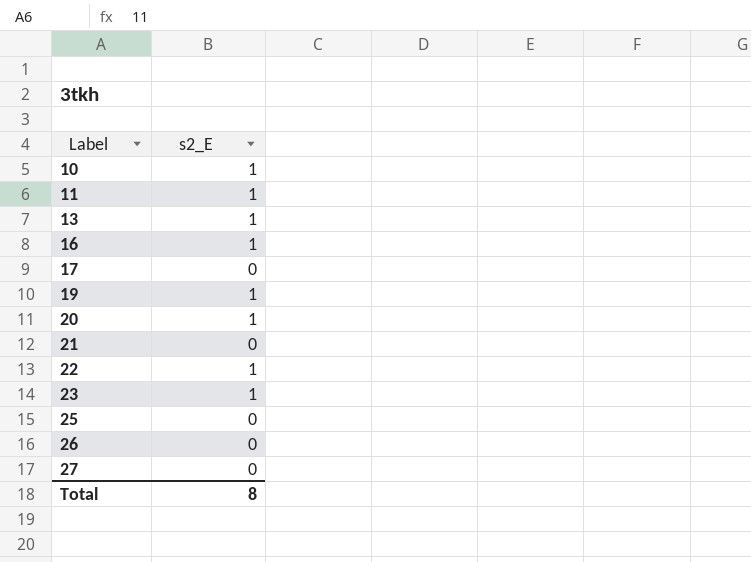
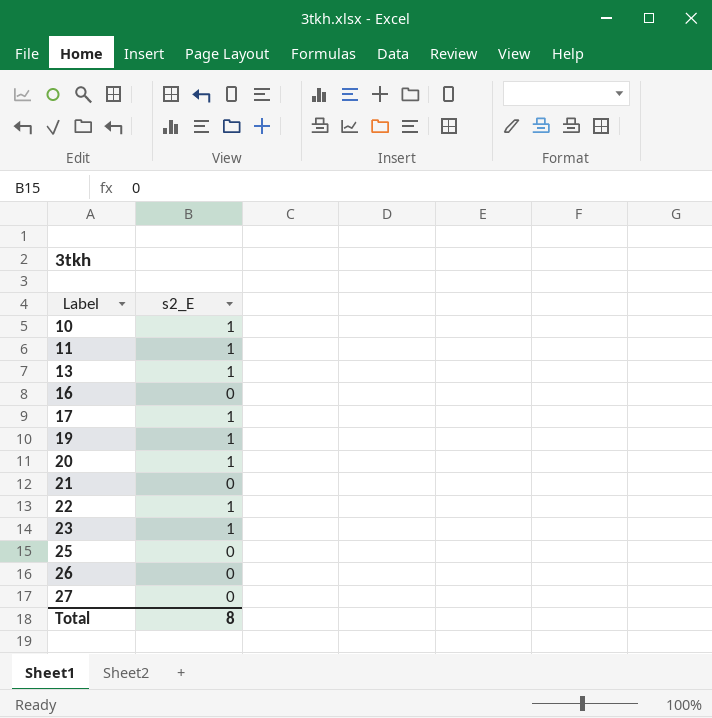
16 | s2_E: 1 -> 0
17 | s2_E: 0 -> 1

